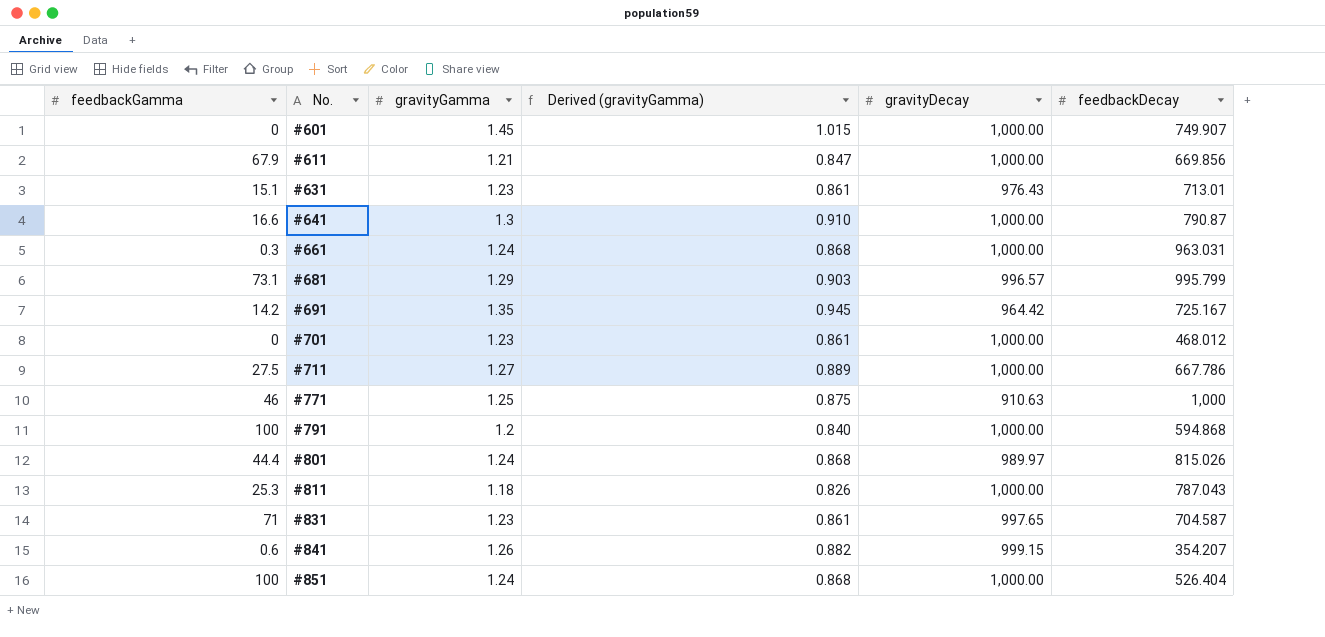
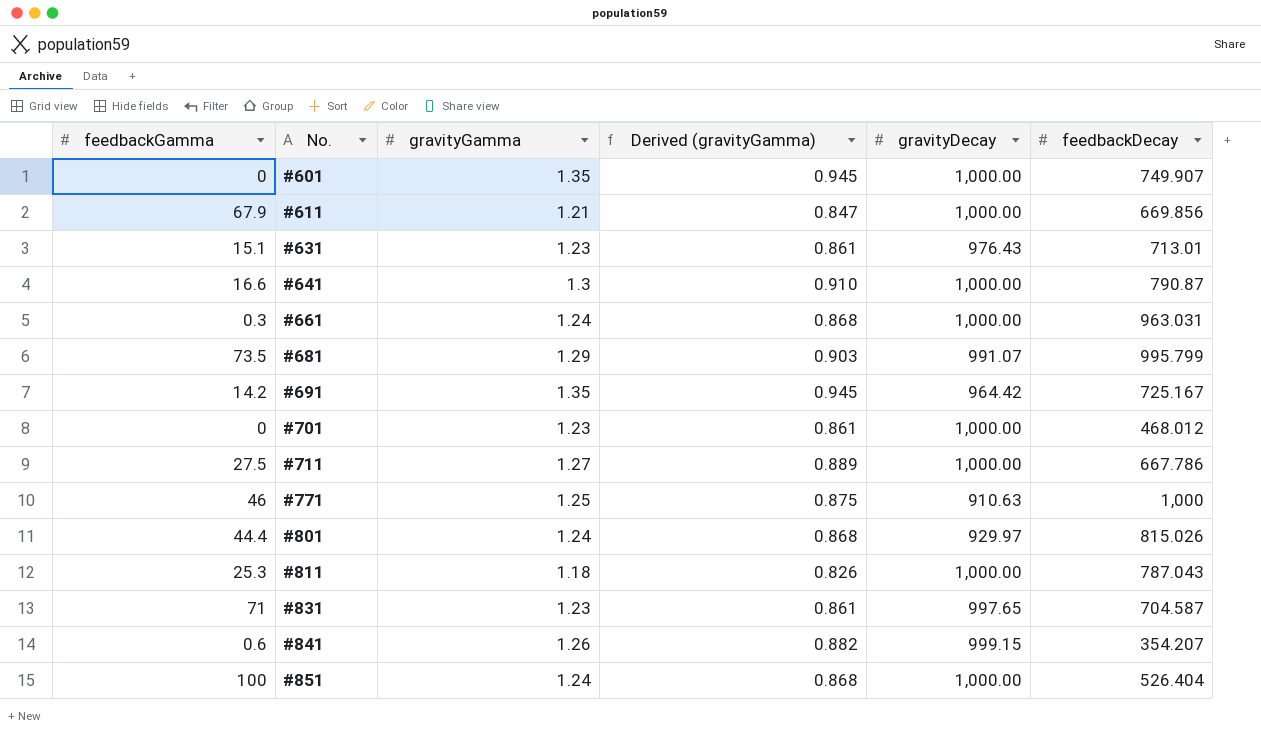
row #791: 100 | 1.2 | 0.840 | 1,000.00 | 594.868 -> none
#601 | gravityGamma: 1.45 -> 1.35
#601 | Derived (gravityGamma): 1.015 -> 0.945
#681 | feedbackGamma: 73.1 -> 73.5
#681 | gravityDecay: 996.57 -> 991.07
#801 | gravityDecay: 989.97 -> 929.97

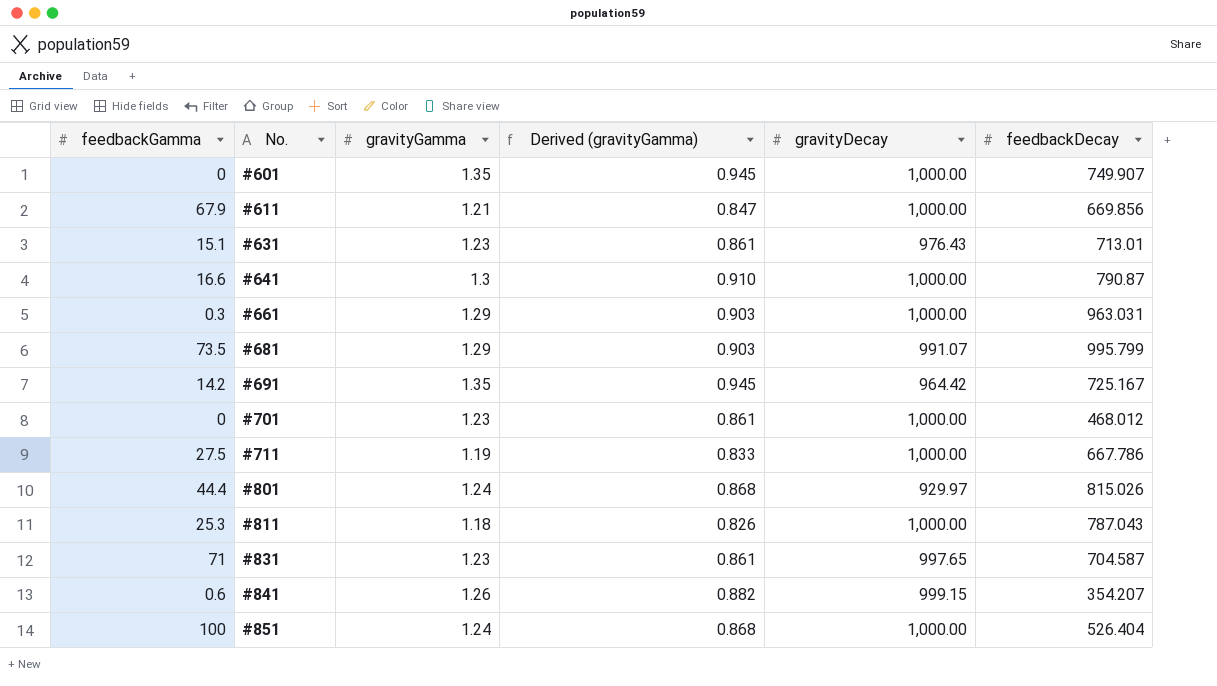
row #771: 46 | 1.25 | 0.875 | 910.63 | 1,000 -> none
#661 | gravityGamma: 1.24 -> 1.29
#661 | Derived (gravityGamma): 0.868 -> 0.903
#711 | gravityGamma: 1.27 -> 1.19
#711 | Derived (gravityGamma): 0.889 -> 0.833

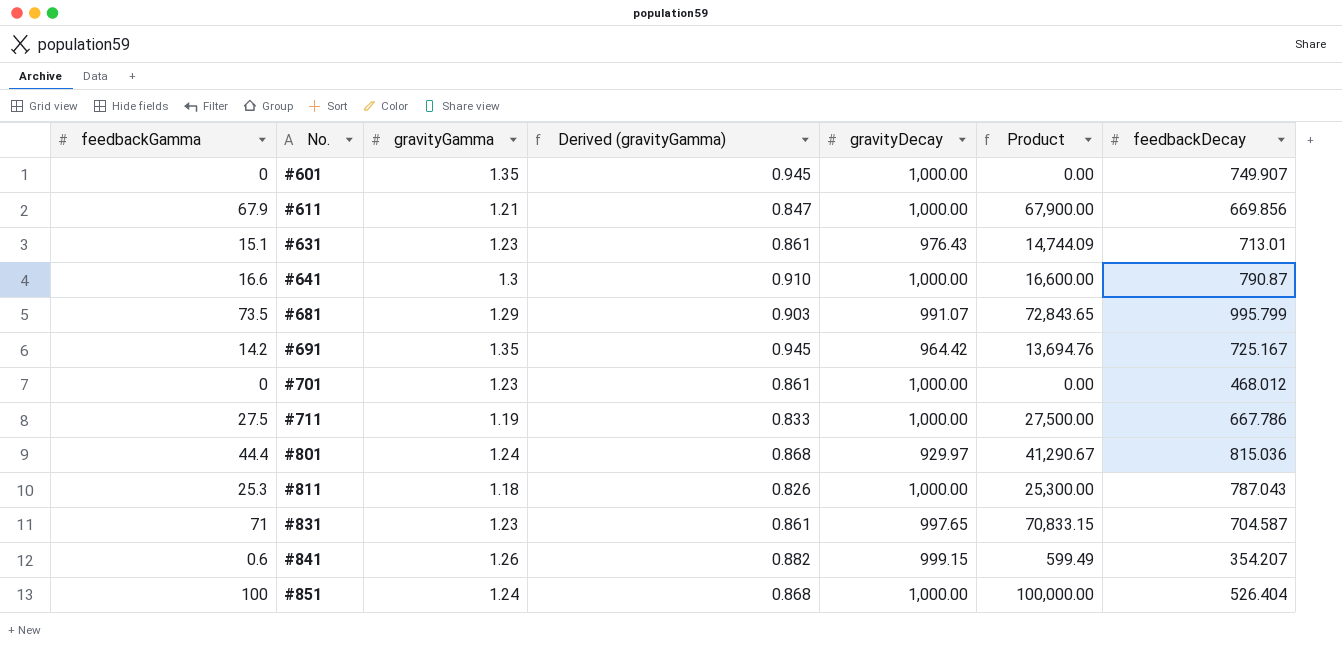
column Product | formula: none -> [feedbackGamma] * [gravityDecay]
row #661: 0.3 | 1.29 | 0.903 | 1,000.00 | 963.031 -> none
#801 | feedbackDecay: 815.026 -> 815.036

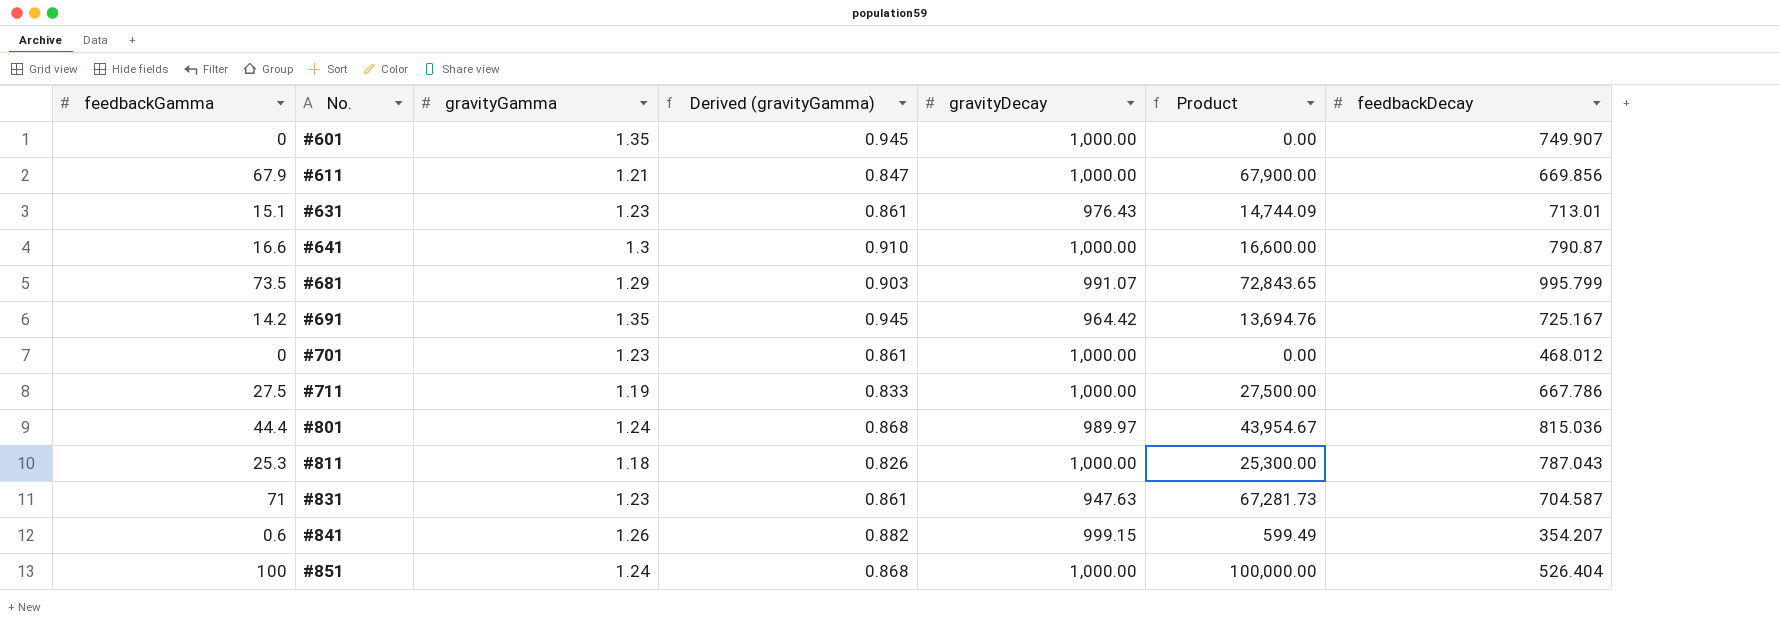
#801 | gravityDecay: 929.97 -> 989.97
#801 | Product: 41,290.67 -> 43,954.67
#831 | gravityDecay: 997.65 -> 947.63
#831 | Product: 70,833.15 -> 67,281.73

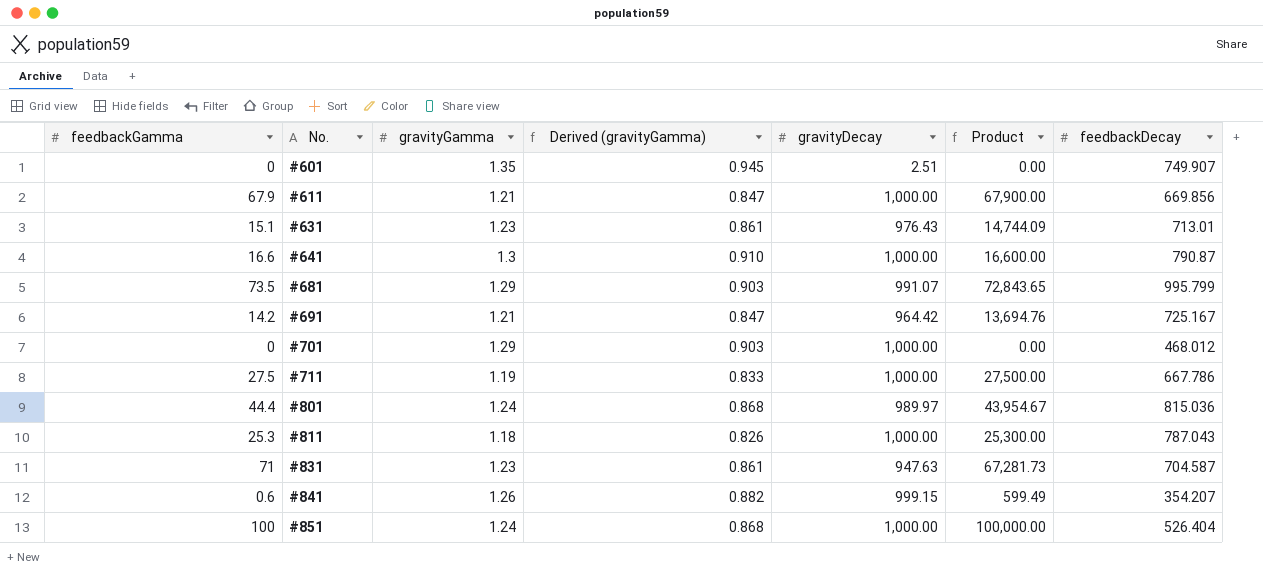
#601 | gravityDecay: 1,000.00 -> 2.51
#691 | gravityGamma: 1.35 -> 1.21
#691 | Derived (gravityGamma): 0.945 -> 0.847
#701 | gravityGamma: 1.23 -> 1.29
#701 | Derived (gravityGamma): 0.861 -> 0.903

